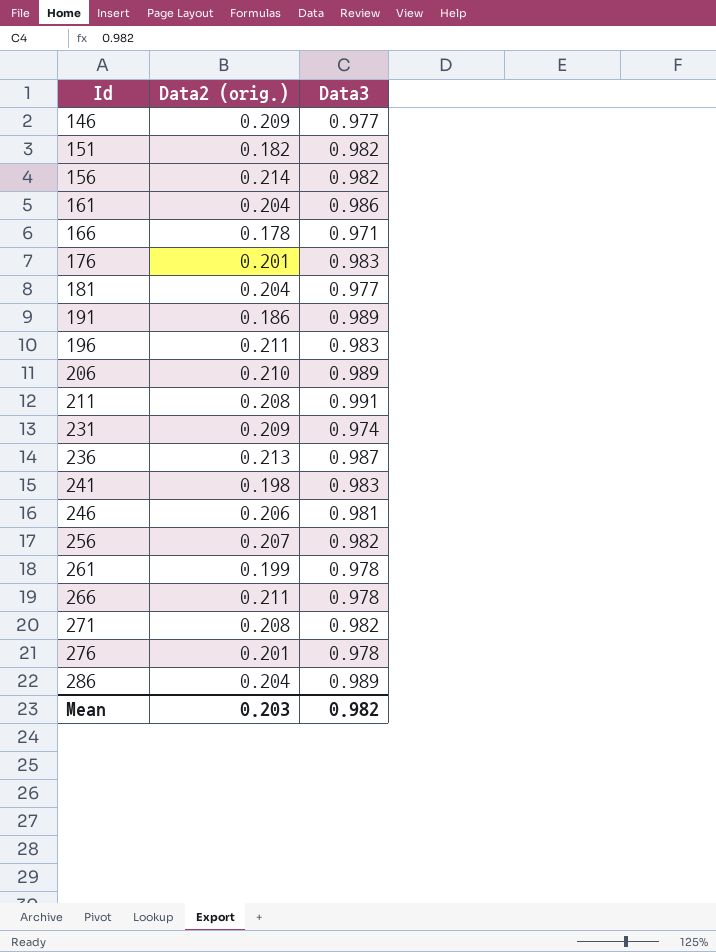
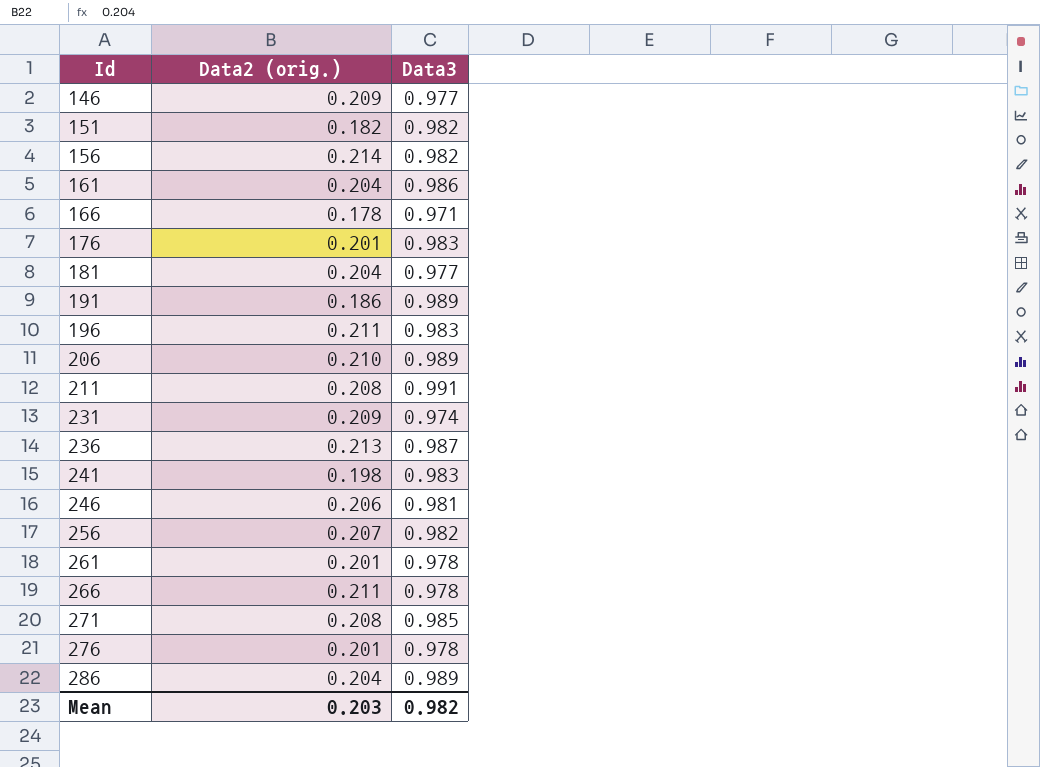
261 | Data2 (orig.): 0.199 -> 0.201
271 | Data3: 0.982 -> 0.985

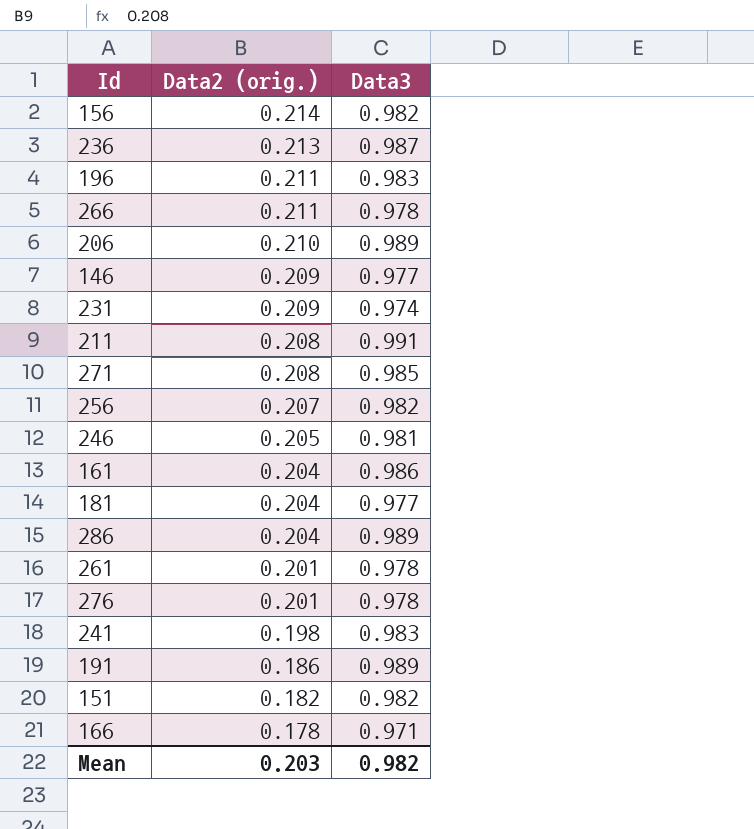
row order: Id ascending -> Data2 (orig.) descending
row 176: 0.201 | 0.983 -> none
246 | Data2 (orig.): 0.206 -> 0.205

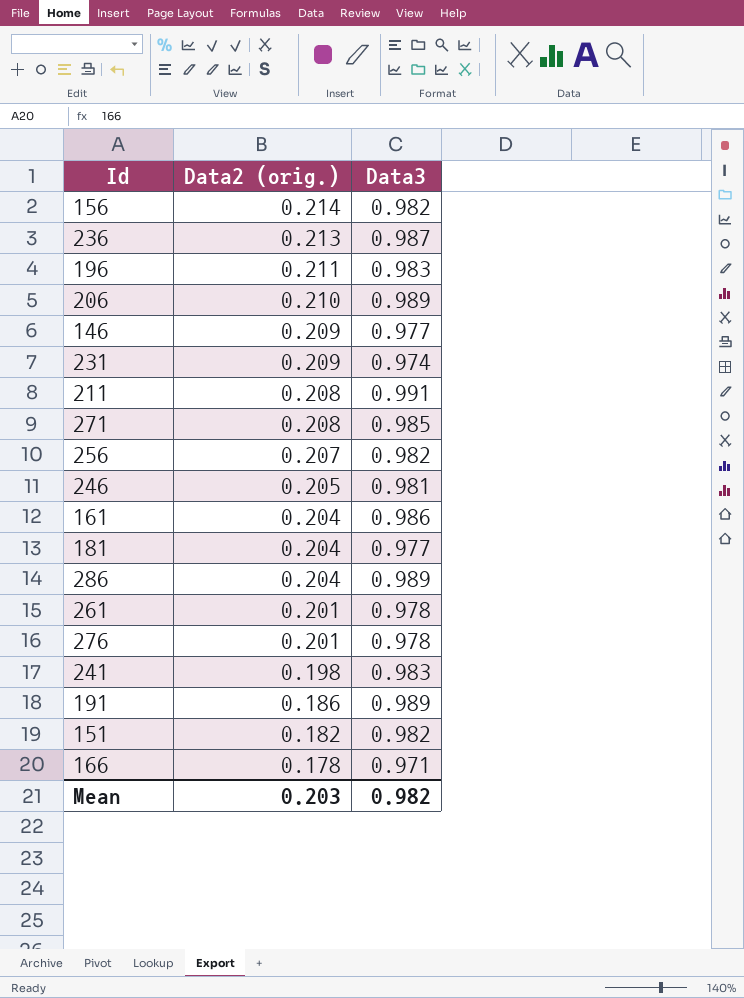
row 266: 0.211 | 0.978 -> none

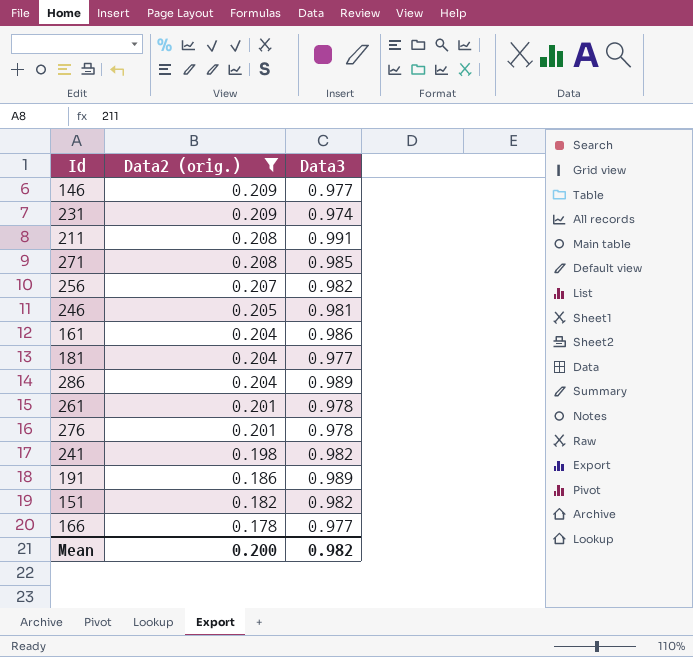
filter: none -> Data2 (orig.) <= 0.209
241 | Data3: 0.983 -> 0.982
166 | Data3: 0.971 -> 0.977
Mean | Data2 (orig.): 0.203 -> 0.200

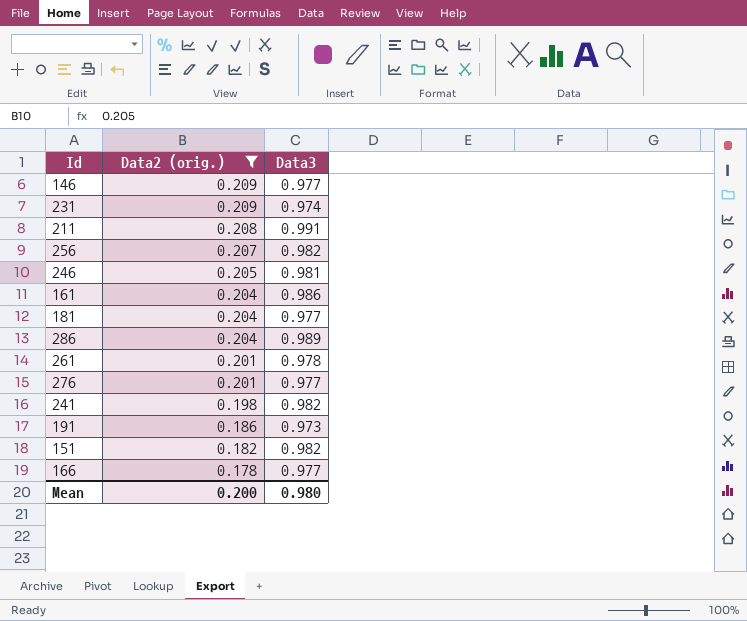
row 271: 0.208 | 0.985 -> none
276 | Data3: 0.978 -> 0.977
191 | Data3: 0.989 -> 0.973
Mean | Data3: 0.982 -> 0.980

